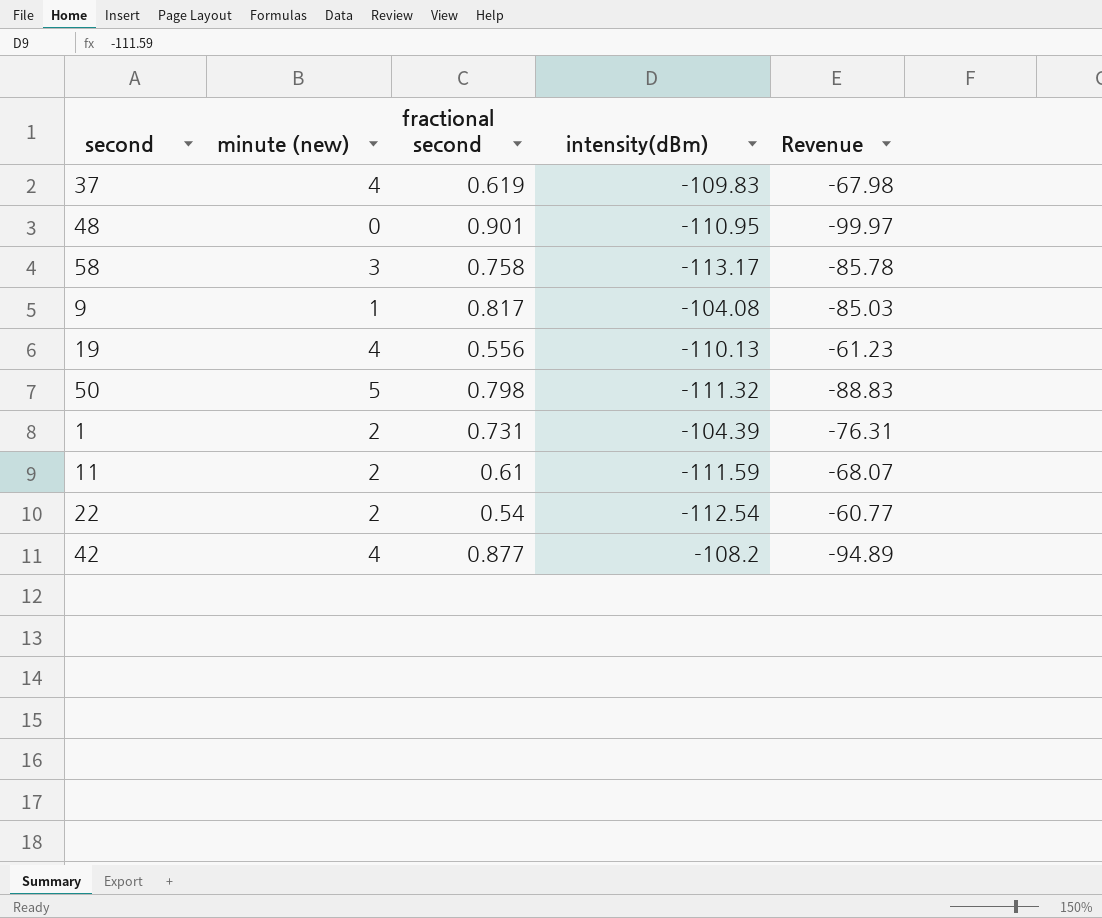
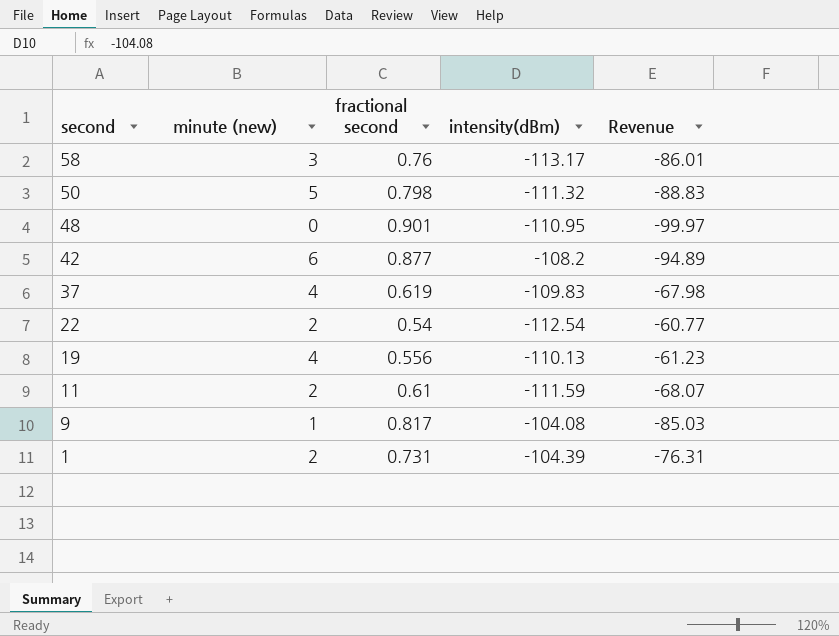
row order: none -> second descending
58 | fractional second: 0.758 -> 0.76
58 | Revenue: -85.78 -> -86.01
42 | minute (new): 4 -> 6

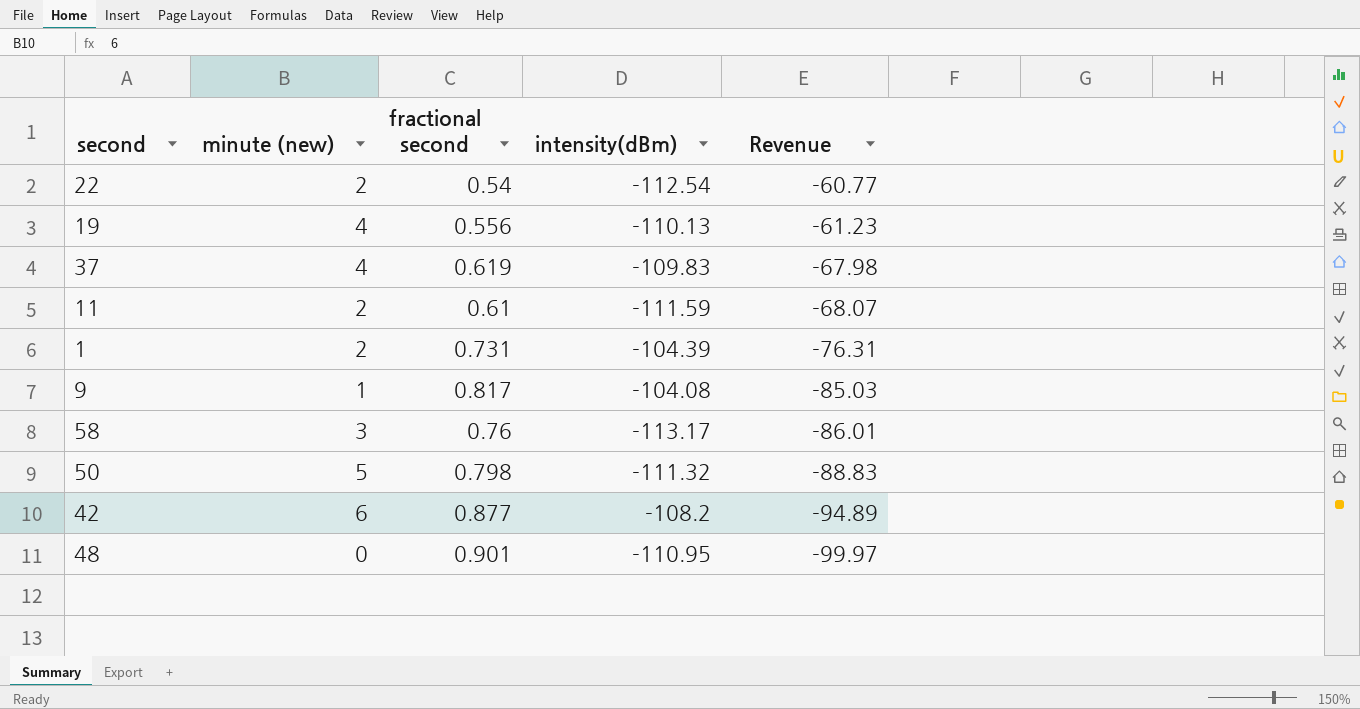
row order: second descending -> Revenue descending

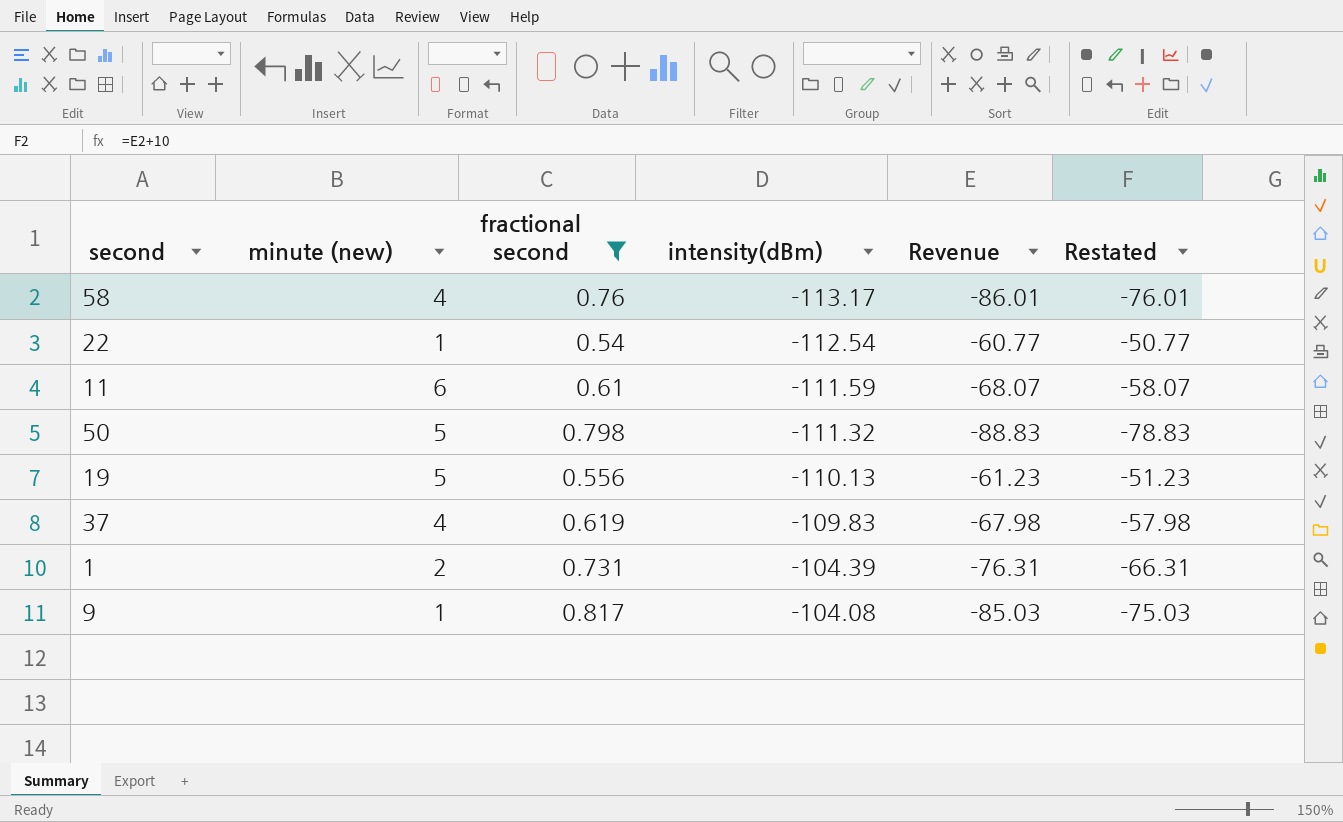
filter: none -> fractional second <= 0.817
row order: Revenue descending -> intensity(dBm) ascending
column Restated | formula: none -> [Revenue] + 10
58 | minute (new): 3 -> 4
22 | minute (new): 2 -> 1
11 | minute (new): 2 -> 6
19 | minute (new): 4 -> 5

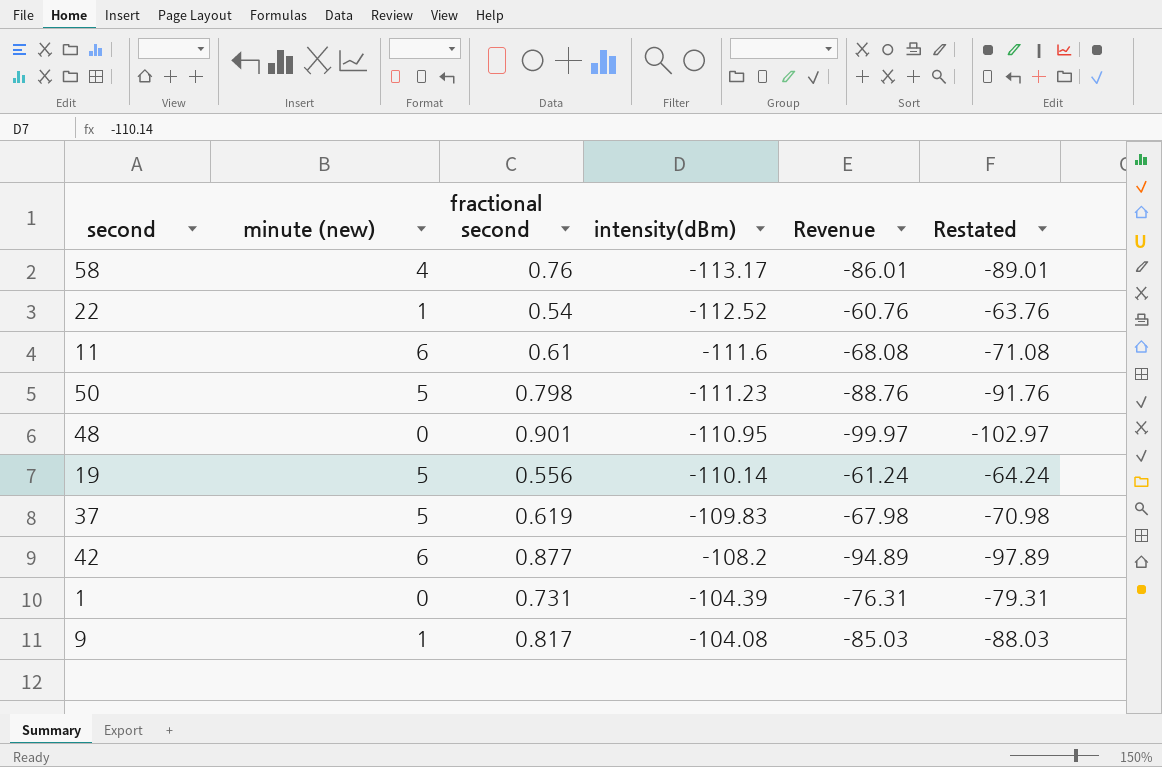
filter: fractional second <= 0.817 -> none
column Restated | formula: [Revenue] + 10 -> [Revenue] - 3
22 | intensity(dBm): -112.54 -> -112.52
22 | Revenue: -60.77 -> -60.76
11 | intensity(dBm): -111.59 -> -111.6
11 | Revenue: -68.07 -> -68.08
50 | intensity(dBm): -111.32 -> -111.23
50 | Revenue: -88.83 -> -88.76
19 | intensity(dBm): -110.13 -> -110.14
19 | Revenue: -61.23 -> -61.24
37 | minute (new): 4 -> 5
1 | minute (new): 2 -> 0

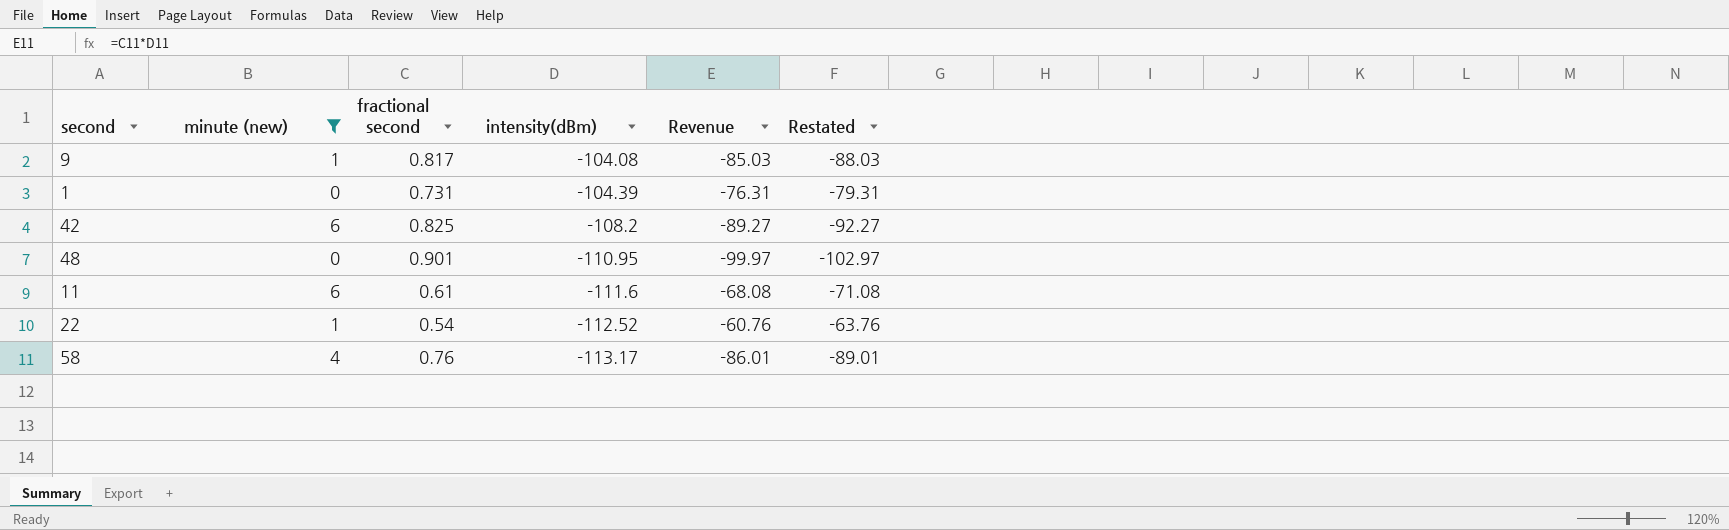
filter: none -> minute (new) != 5
row order: intensity(dBm) ascending -> intensity(dBm) descending
42 | fractional second: 0.877 -> 0.825
42 | Revenue: -94.89 -> -89.27
42 | Restated: -97.89 -> -92.27

